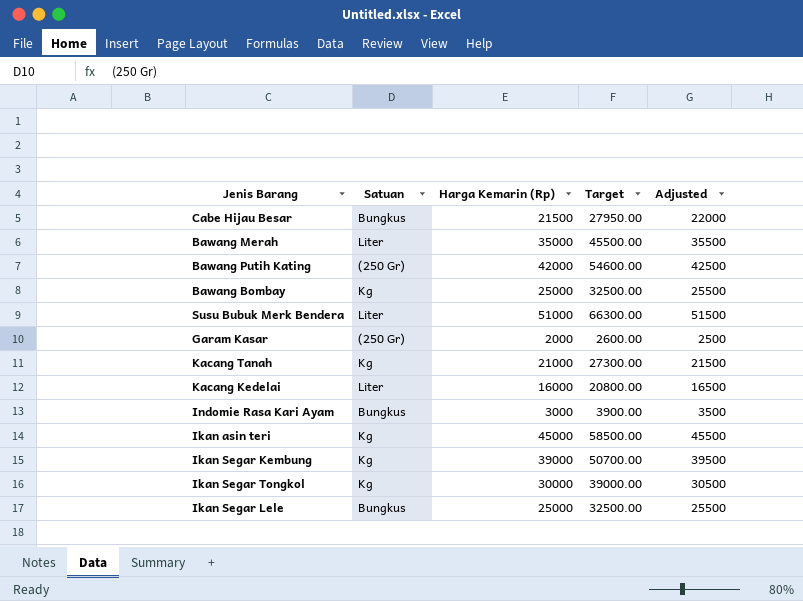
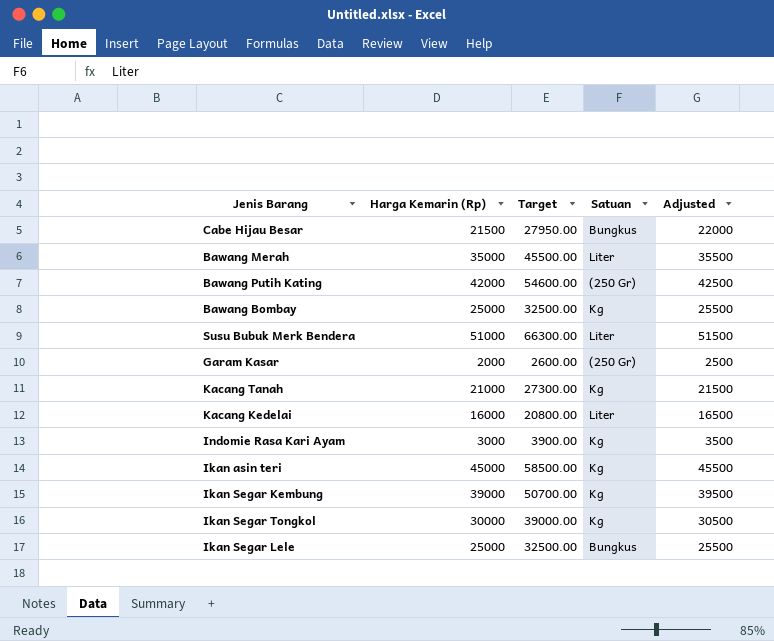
column Satuan | position: 2 -> 4
Indomie Rasa Kari Ayam | Satuan: Bungkus -> Kg

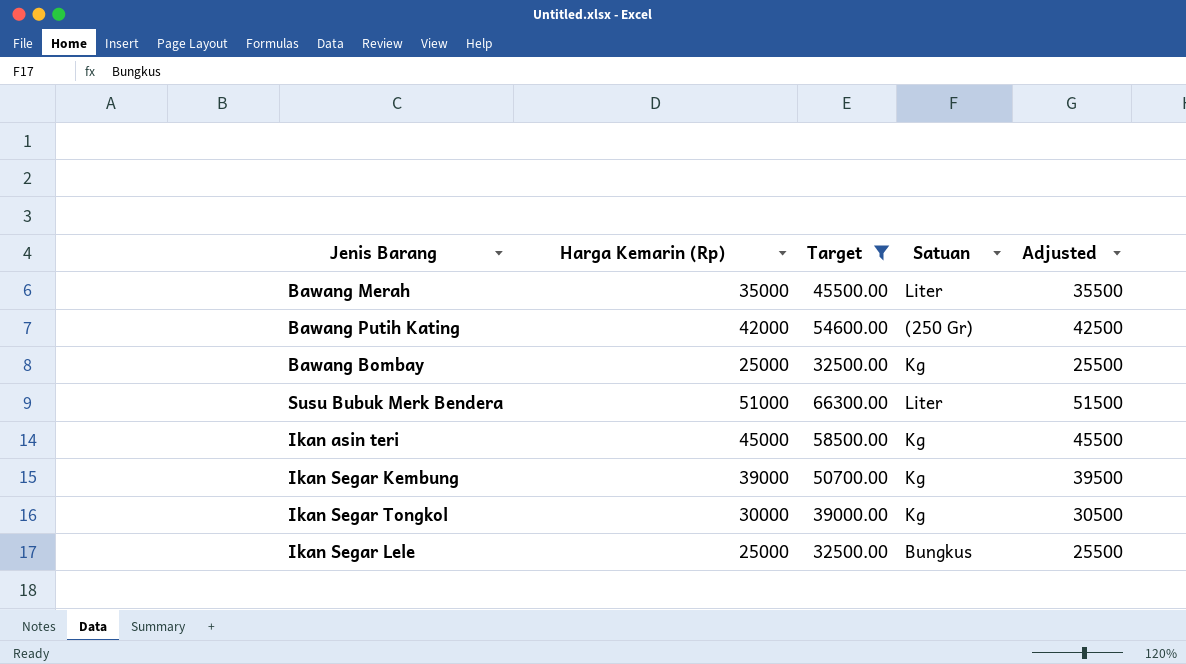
filter: none -> Target >= 32500.00

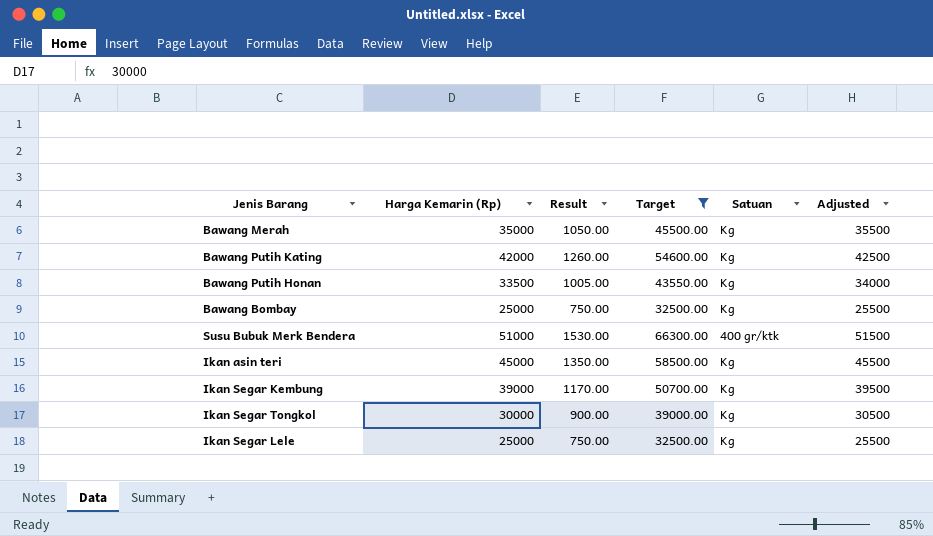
column Result | formula: none -> [Harga Kemarin (Rp)] * 0.03
Bawang Merah | Satuan: Liter -> Kg
Bawang Putih Kating | Satuan: (250 Gr) -> Kg
row Bawang Putih Honan: none -> 33500 | 1005.00 | 43550.00 | Kg | 34000
Susu Bubuk Merk Bendera | Satuan: Liter -> 400 gr/ktk
Ikan Segar Lele | Satuan: Bungkus -> Kg

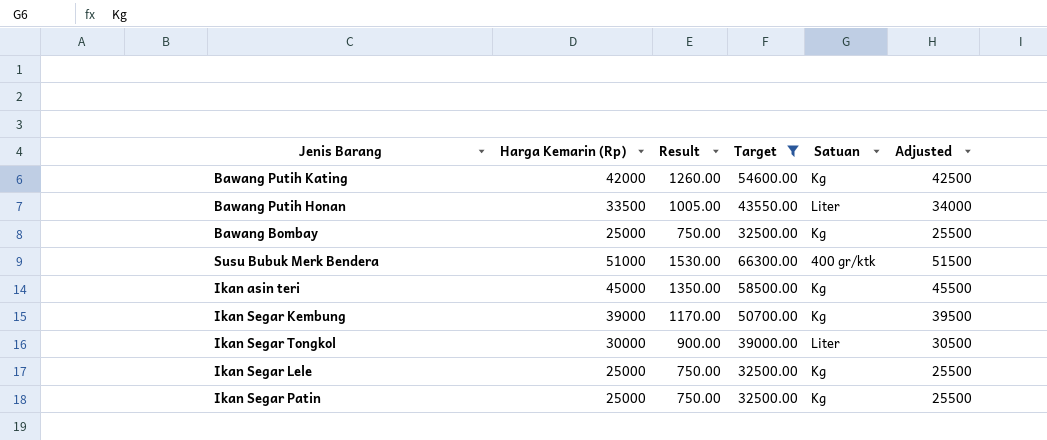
row Bawang Merah: 35000 | 1050.00 | 45500.00 | Kg | 35500 -> none
Bawang Putih Honan | Satuan: Kg -> Liter
Ikan Segar Tongkol | Satuan: Kg -> Liter
row Ikan Segar Patin: none -> 25000 | 750.00 | 32500.00 | Kg | 25500

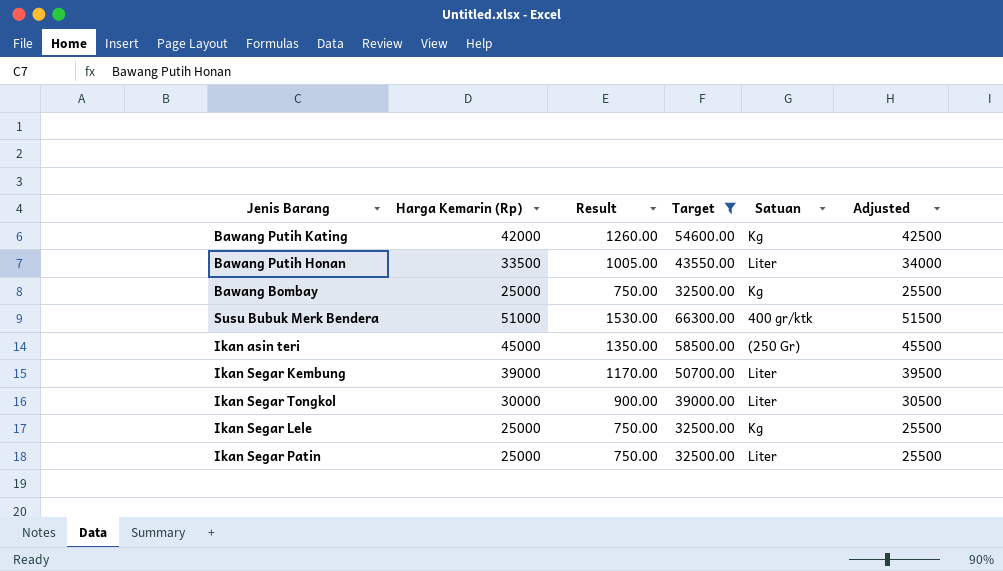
Ikan asin teri | Satuan: Kg -> (250 Gr)
Ikan Segar Kembung | Satuan: Kg -> Liter
Ikan Segar Patin | Satuan: Kg -> Liter

